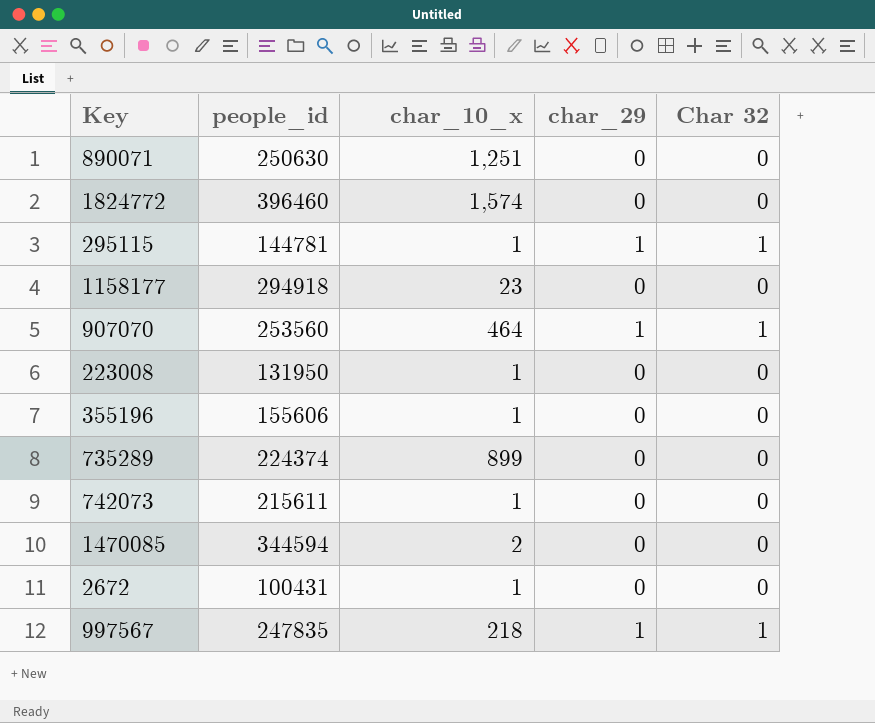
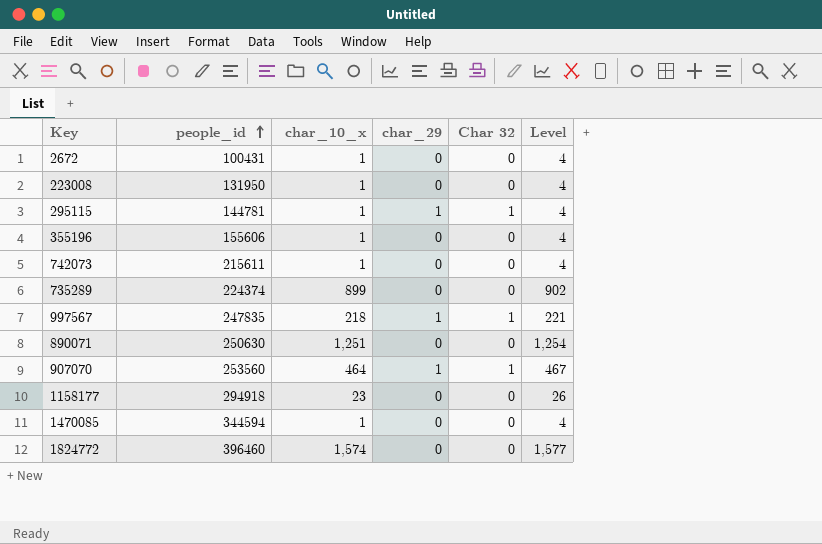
row order: none -> people_id ascending
column Level | formula: none -> [char_10_x] + 3
1470085 | char_10_x: 2 -> 1

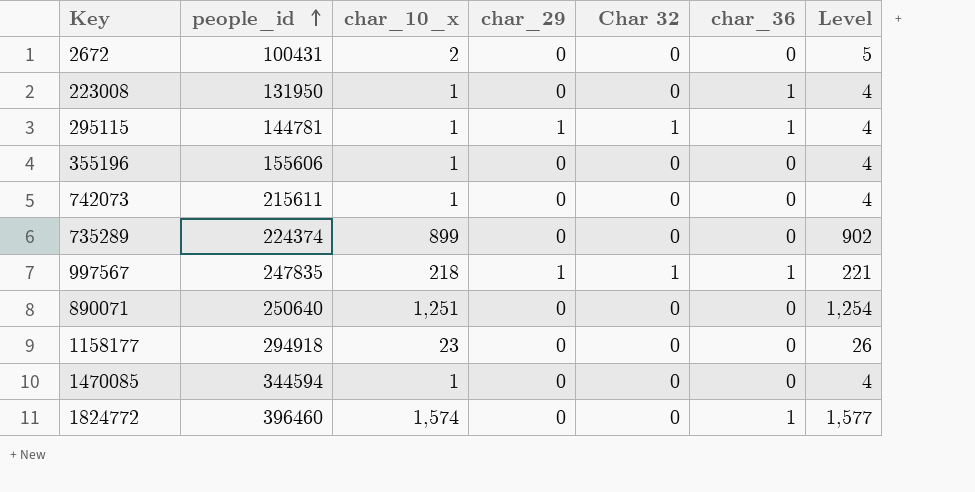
column char_36 | position: none -> 6
row 907070: 253560 | 464 | 1 | 1 | 467 -> none
2672 | char_10_x: 1 -> 2
2672 | Level: 4 -> 5
890071 | people_id: 250630 -> 250640

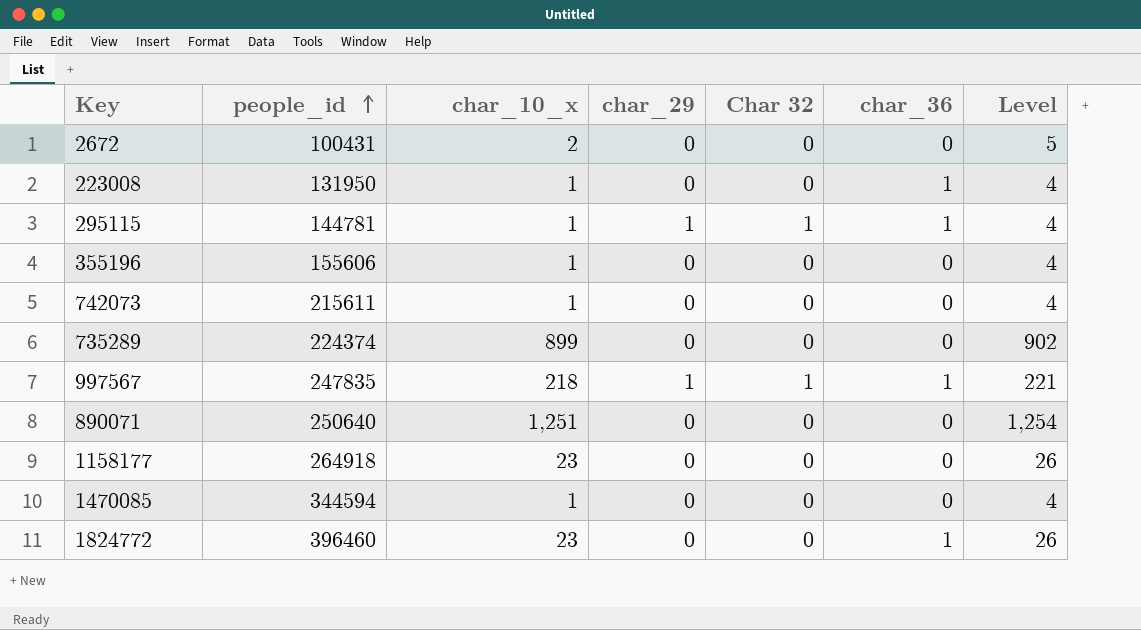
1158177 | people_id: 294918 -> 264918
1824772 | char_10_x: 1,574 -> 23
1824772 | Level: 1,577 -> 26

